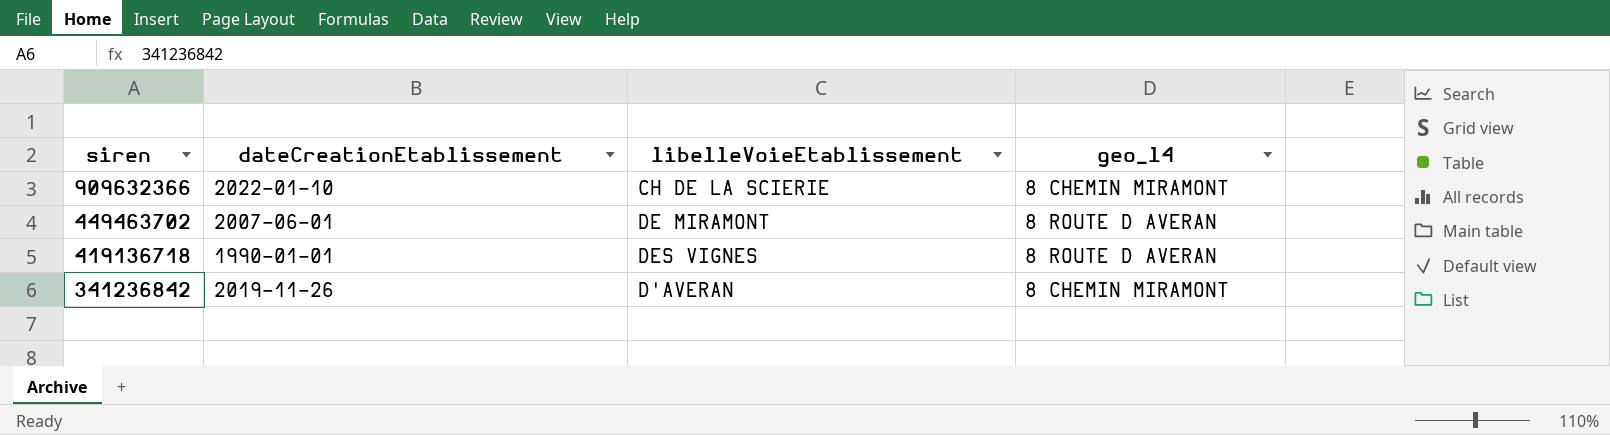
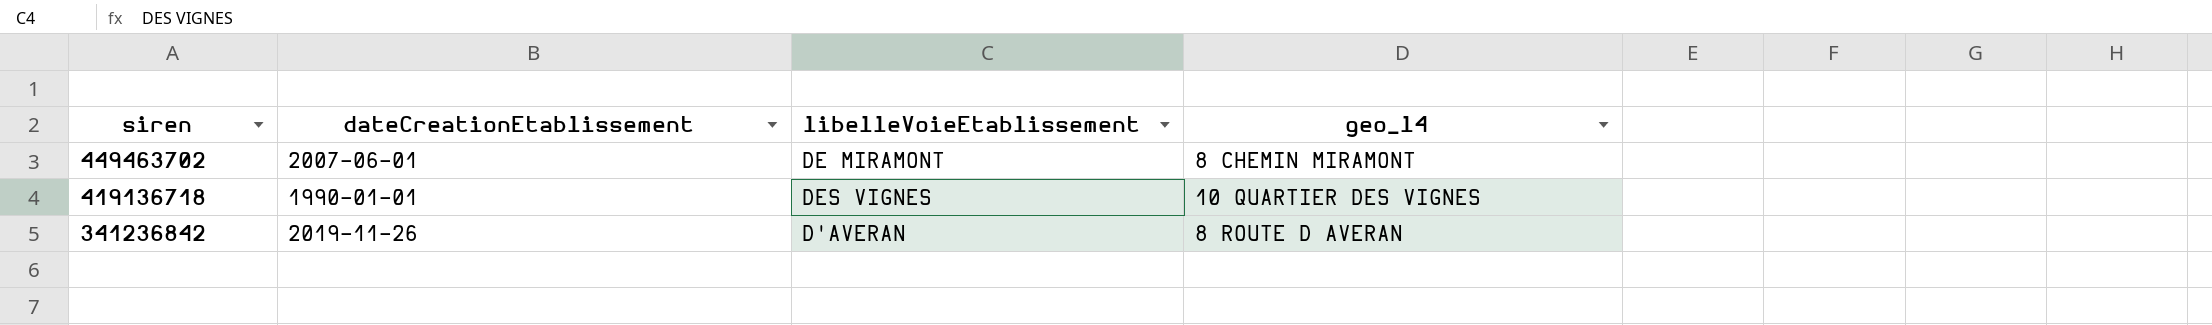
row 909632366: 2022-01-10 | CH DE LA SCIERIE | 8 CHEMIN MIRAMONT -> none
449463702 | geo_l4: 8 ROUTE D AVERAN -> 8 CHEMIN MIRAMONT
419136718 | geo_l4: 8 ROUTE D AVERAN -> 10 QUARTIER DES VIGNES
341236842 | geo_l4: 8 CHEMIN MIRAMONT -> 8 ROUTE D AVERAN

